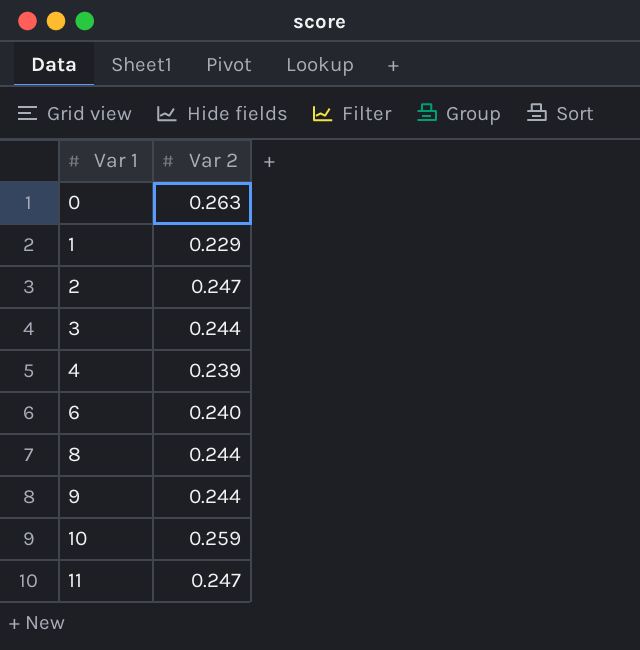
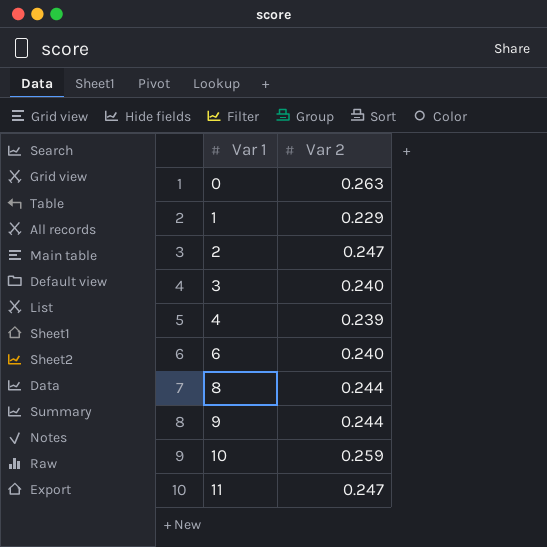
3 | Var 2: 0.244 -> 0.240

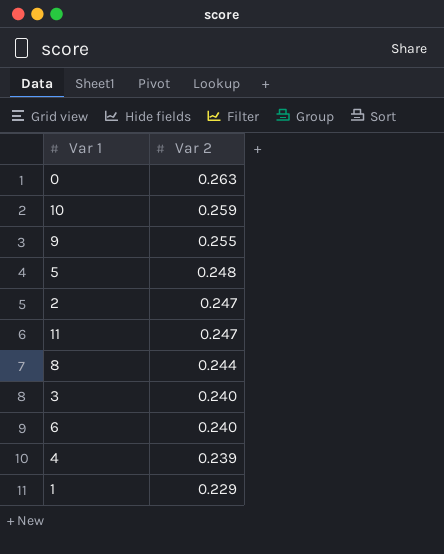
row order: Var 1 ascending -> Var 2 descending
9 | Var 2: 0.244 -> 0.255
row 5: none -> 0.248

